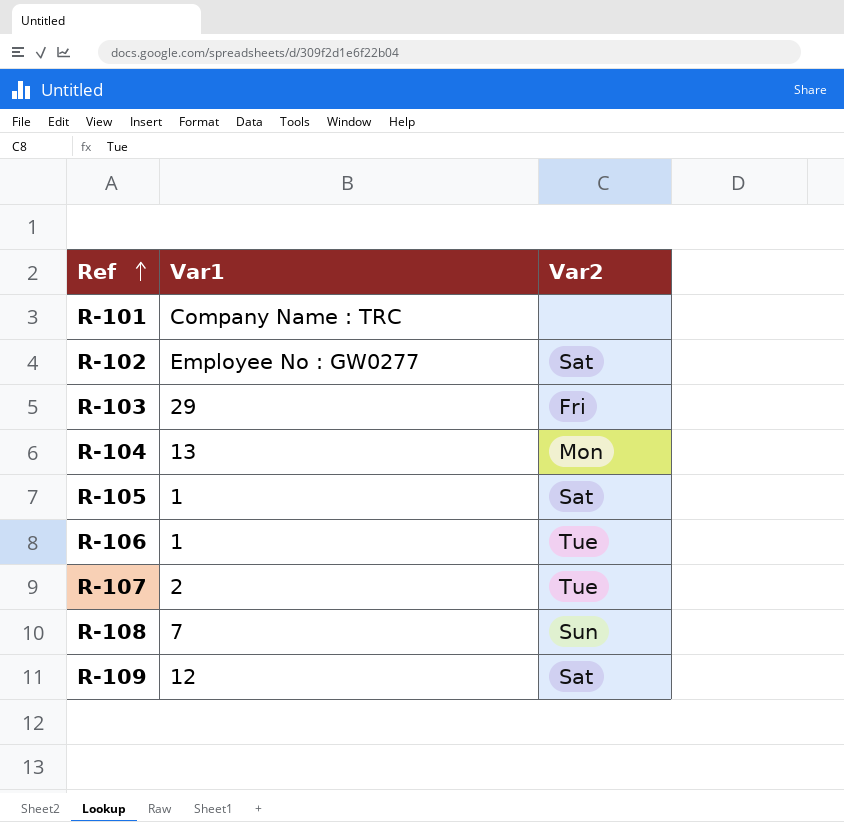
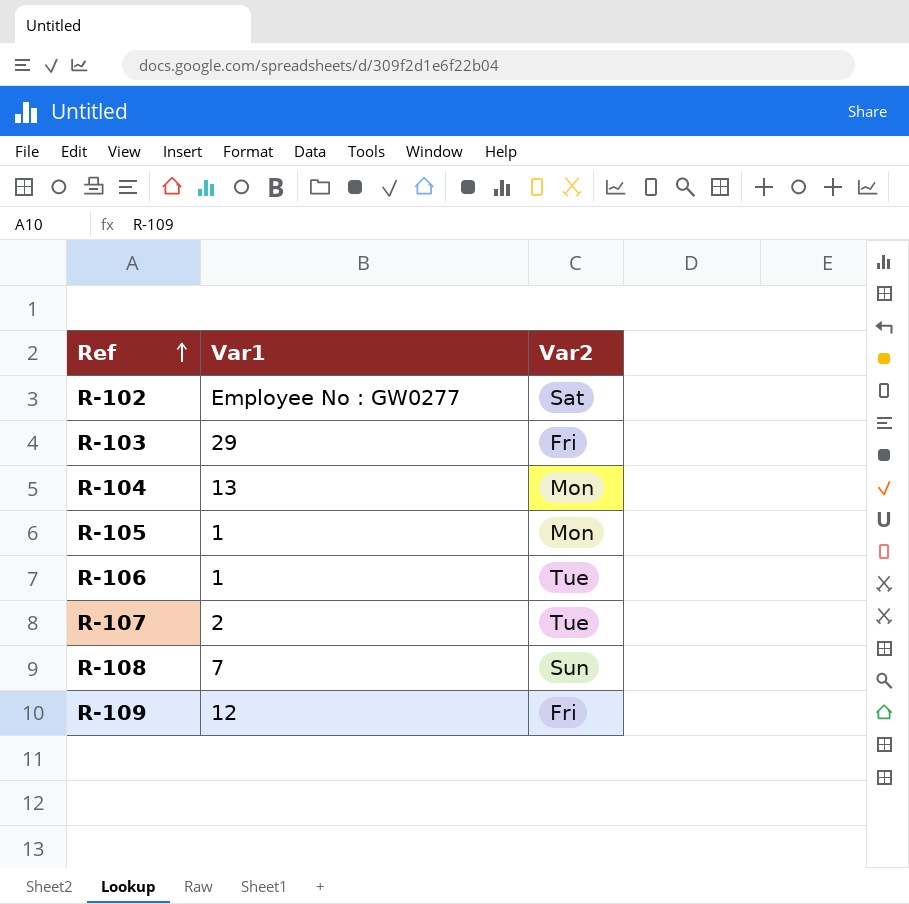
row R-101: Company Name : TRC | none -> none
R-105 | Var2: Sat -> Mon
R-109 | Var2: Sat -> Fri

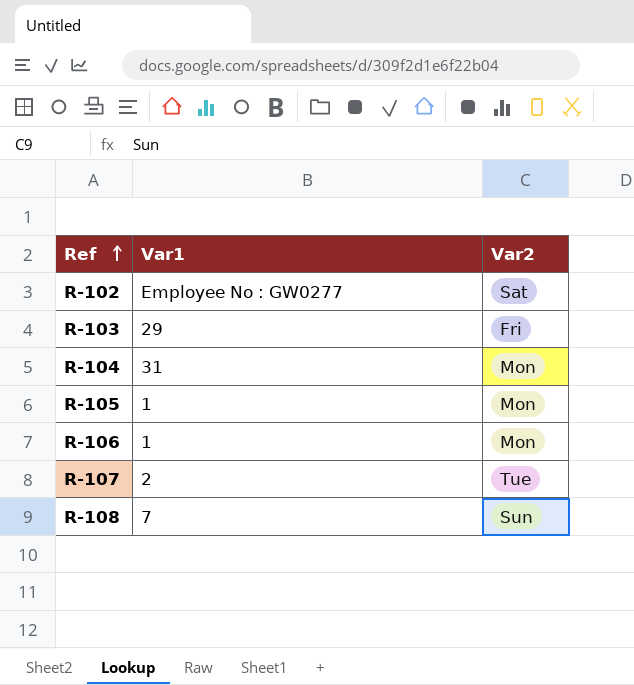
row R-109: 12 | Fri -> none
R-104 | Var1: 13 -> 31
R-106 | Var2: Tue -> Mon

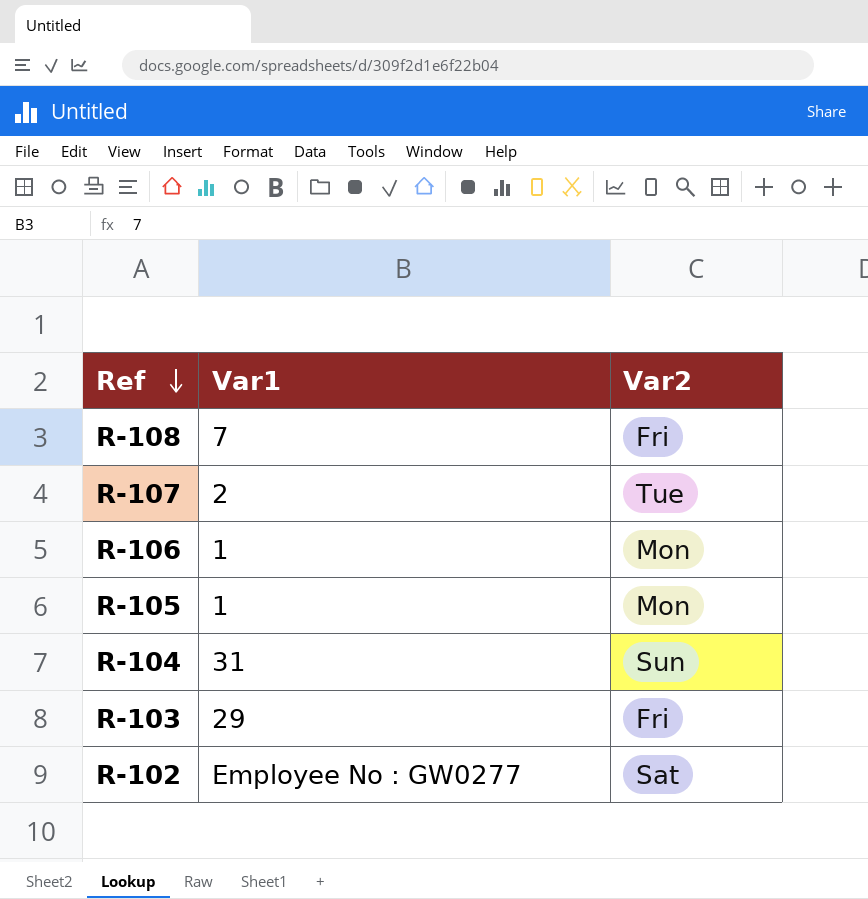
row order: Ref ascending -> Ref descending
R-108 | Var2: Sun -> Fri
R-104 | Var2: Mon -> Sun

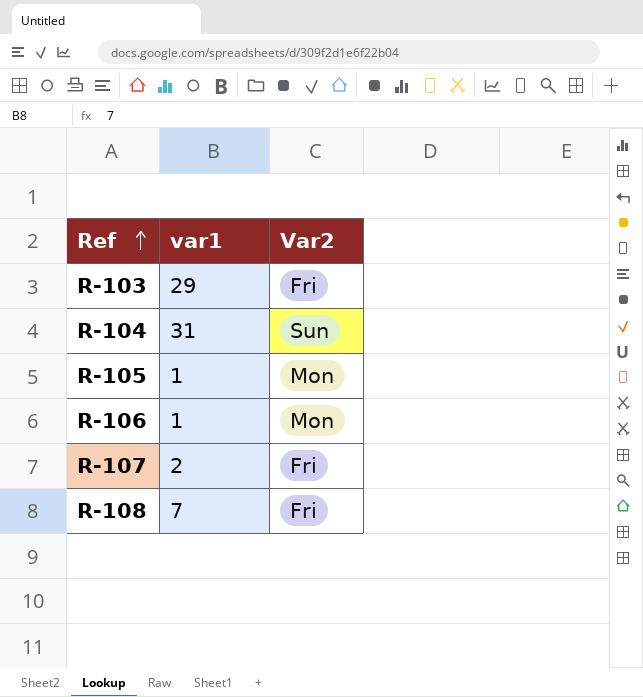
row order: Ref descending -> Ref ascending
column name: Var1 -> var1
row R-102: Employee No : GW0277 | Sat -> none
R-107 | Var2: Tue -> Fri

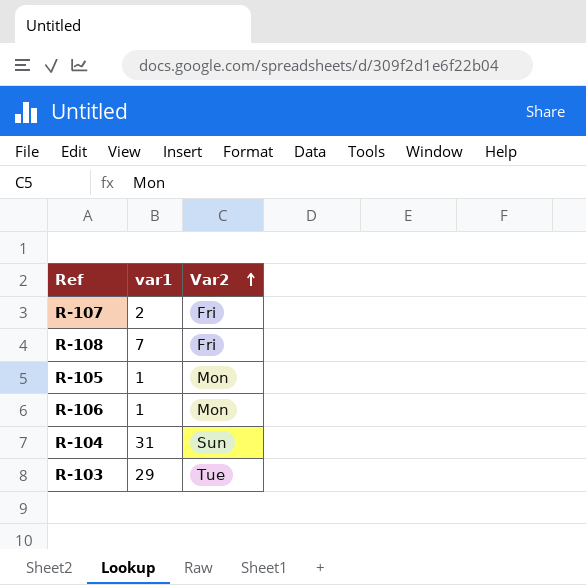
row order: Ref ascending -> Var2 ascending
R-103 | Var2: Fri -> Tue

